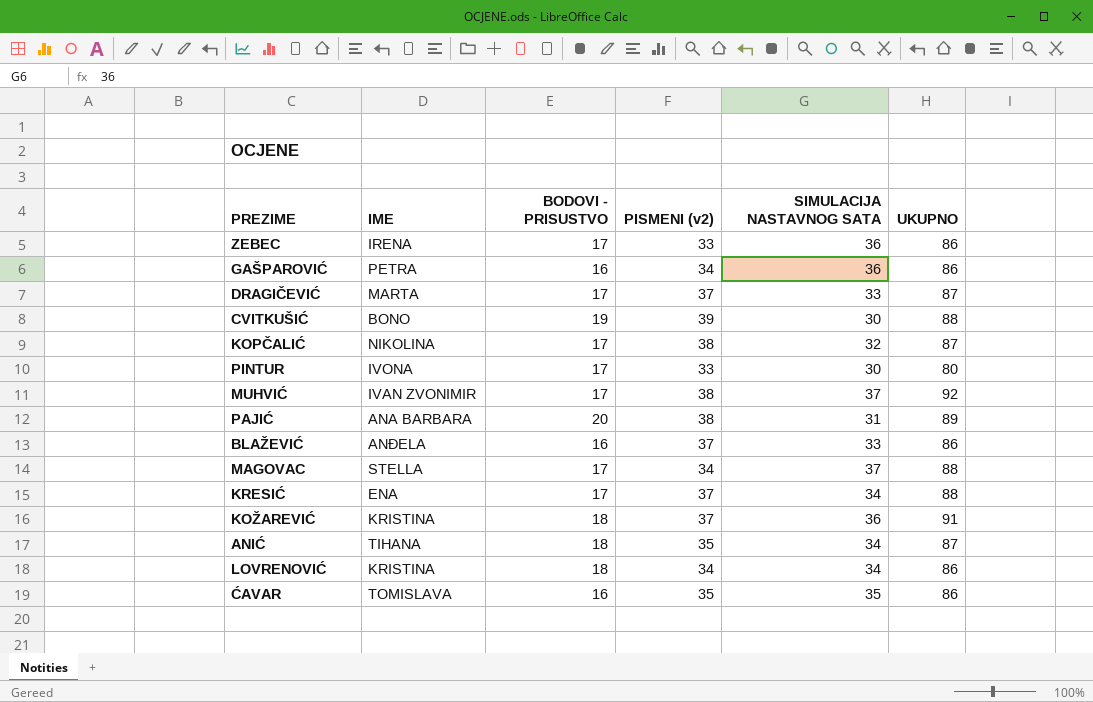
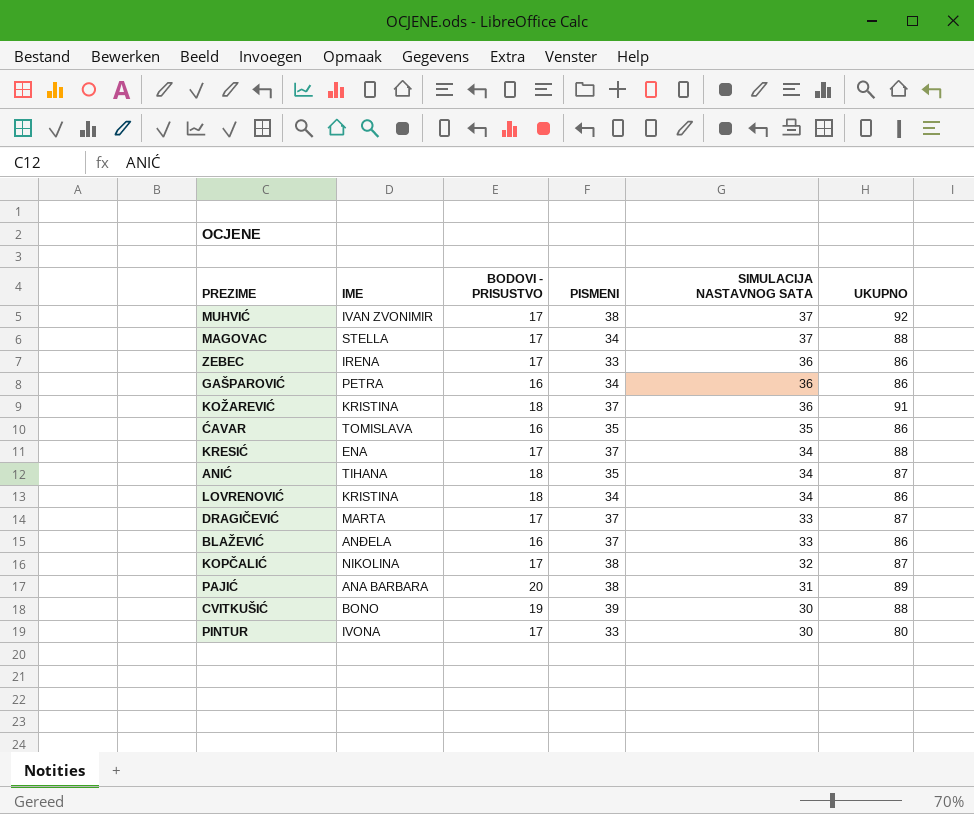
row order: none -> SIMULACIJA NASTAVNOG SATA descending
column name: PISMENI (v2) -> PISMENI

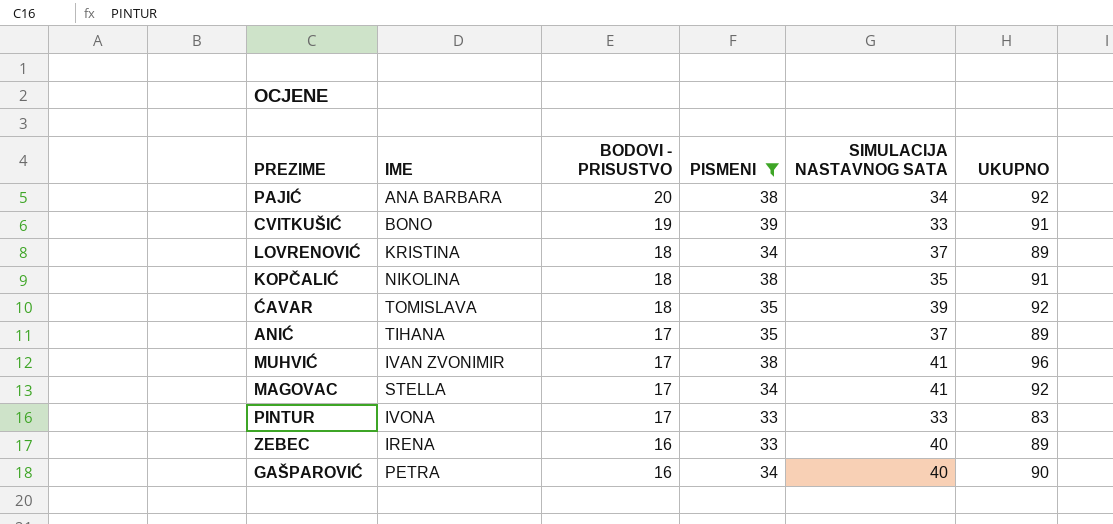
filter: none -> PISMENI != 37
row order: SIMULACIJA NASTAVNOG SATA descending -> BODOVI - PRISUSTVO descending
PAJIĆ | SIMULACIJA NASTAVNOG SATA: 31 -> 34
PAJIĆ | UKUPNO: 89 -> 92
CVITKUŠIĆ | SIMULACIJA NASTAVNOG SATA: 30 -> 33
CVITKUŠIĆ | UKUPNO: 88 -> 91
LOVRENOVIĆ | SIMULACIJA NASTAVNOG SATA: 34 -> 37
LOVRENOVIĆ | UKUPNO: 86 -> 89
KOPČALIĆ | BODOVI - PRISUSTVO: 17 -> 18
KOPČALIĆ | SIMULACIJA NASTAVNOG SATA: 32 -> 35
KOPČALIĆ | UKUPNO: 87 -> 91
ĆAVAR | BODOVI - PRISUSTVO: 16 -> 18
ĆAVAR | SIMULACIJA NASTAVNOG SATA: 35 -> 39
ĆAVAR | UKUPNO: 86 -> 92
ANIĆ | BODOVI - PRISUSTVO: 18 -> 17
ANIĆ | SIMULACIJA NASTAVNOG SATA: 34 -> 37
ANIĆ | UKUPNO: 87 -> 89
MUHVIĆ | SIMULACIJA NASTAVNOG SATA: 37 -> 41
MUHVIĆ | UKUPNO: 92 -> 96
MAGOVAC | SIMULACIJA NASTAVNOG SATA: 37 -> 41
MAGOVAC | UKUPNO: 88 -> 92
PINTUR | SIMULACIJA NASTAVNOG SATA: 30 -> 33
PINTUR | UKUPNO: 80 -> 83
ZEBEC | BODOVI - PRISUSTVO: 17 -> 16
ZEBEC | SIMULACIJA NASTAVNOG SATA: 36 -> 40
ZEBEC | UKUPNO: 86 -> 89
GAŠPAROVIĆ | SIMULACIJA NASTAVNOG SATA: 36 -> 40
GAŠPAROVIĆ | UKUPNO: 86 -> 90

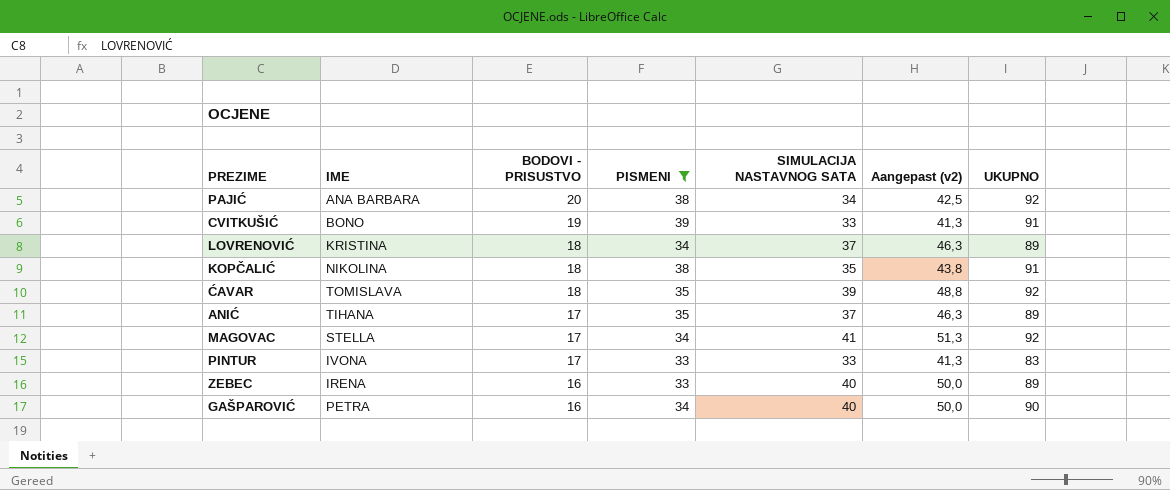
column Aangepast (v2) | formula: none -> [SIMULACIJA NASTAVNOG SATA] * 1,25
row MUHVIĆ: IVAN ZVONIMIR | 17 | 38 | 41 | 96 -> none

